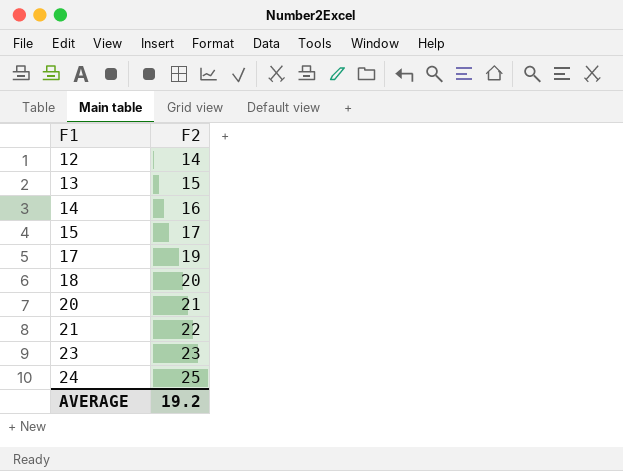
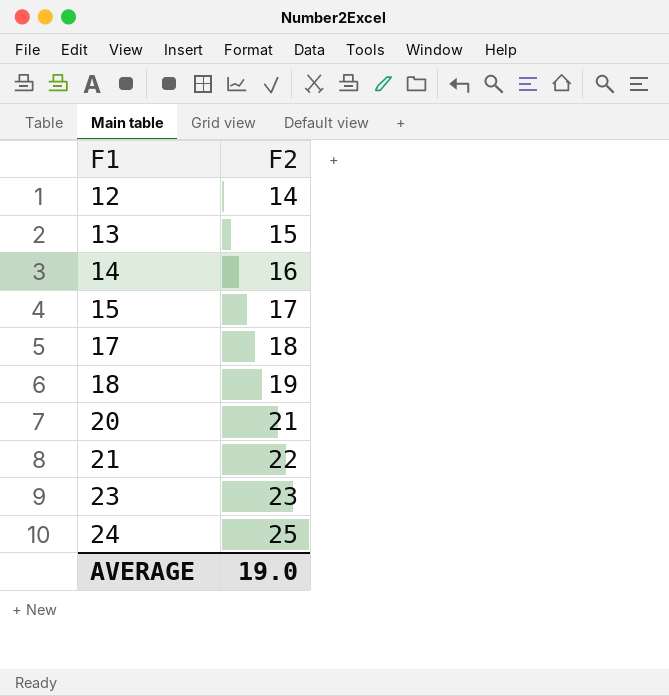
17 | F2: 19 -> 18
18 | F2: 20 -> 19
AVERAGE | F2: 19.2 -> 19.0

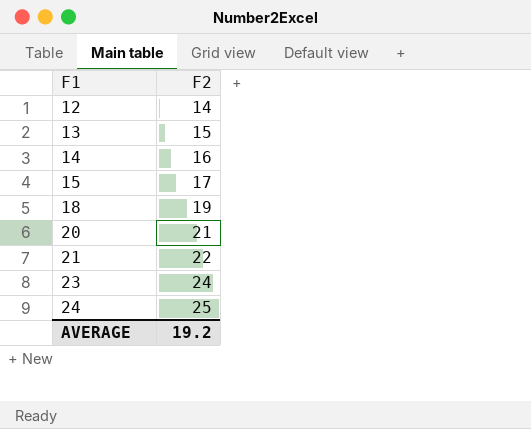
row 17: 18 -> none
23 | F2: 23 -> 24
AVERAGE | F2: 19.0 -> 19.2

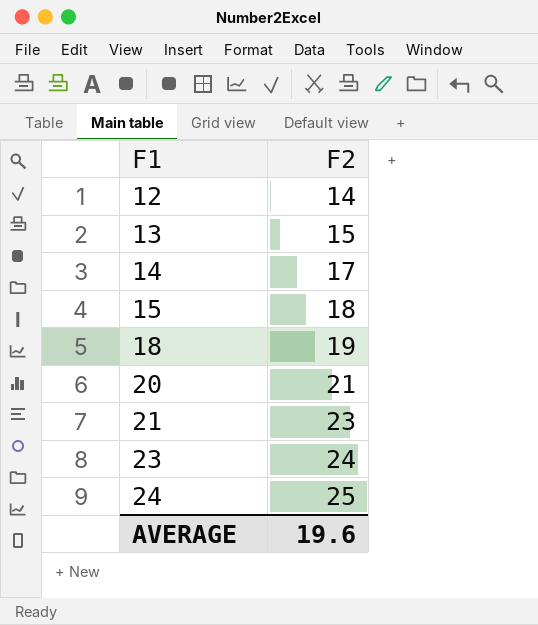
14 | F2: 16 -> 17
15 | F2: 17 -> 18
21 | F2: 22 -> 23
AVERAGE | F2: 19.2 -> 19.6

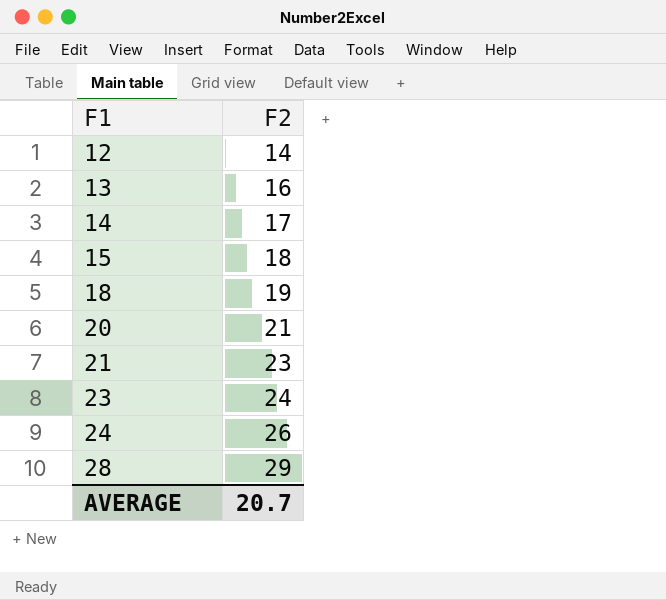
13 | F2: 15 -> 16
24 | F2: 25 -> 26
row 28: none -> 29
AVERAGE | F2: 19.6 -> 20.7

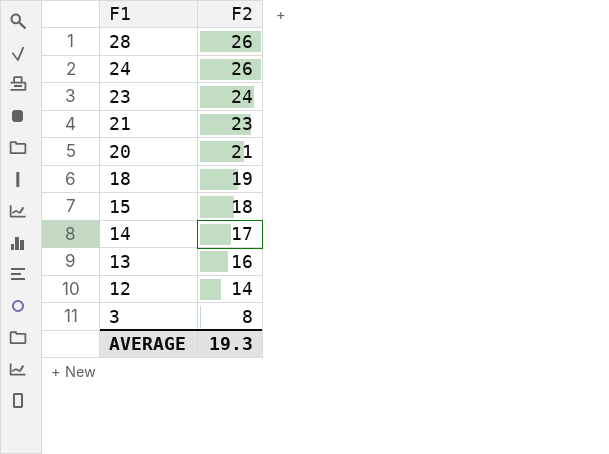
row order: F1 ascending -> F1 descending
28 | F2: 29 -> 26
row 3: none -> 8
AVERAGE | F2: 20.7 -> 19.3

